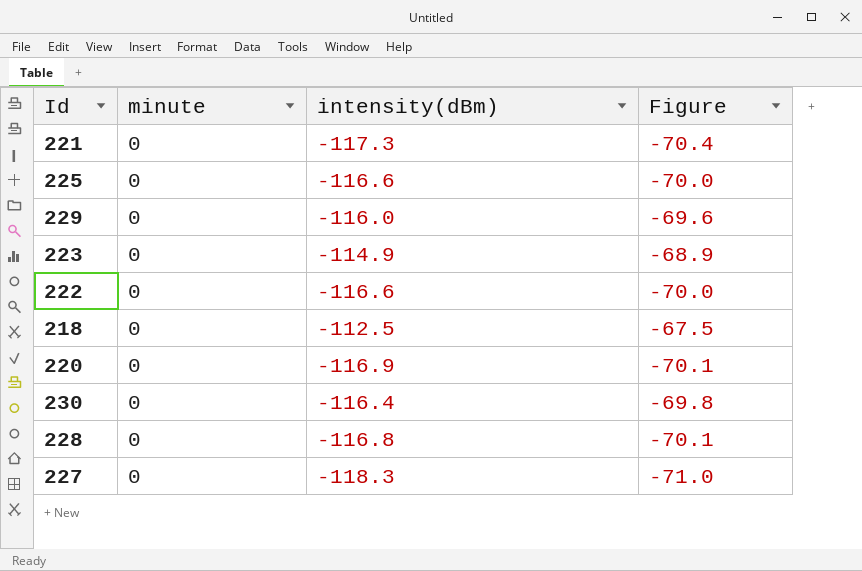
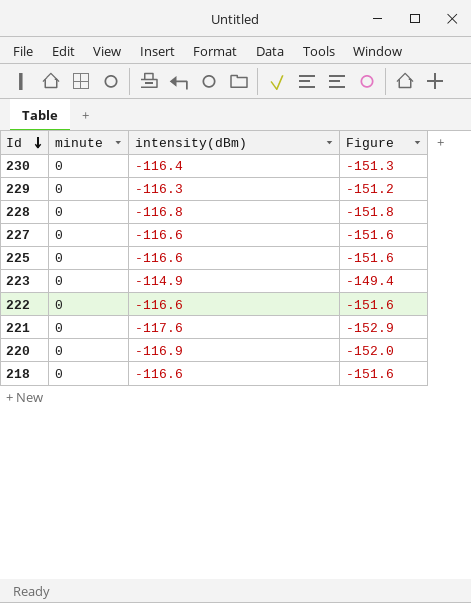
row order: none -> Id descending
column Figure | formula: [intensity(dBm)] * 0.6 -> [intensity(dBm)] * 1.3
229 | intensity(dBm): -116.0 -> -116.3
227 | intensity(dBm): -118.3 -> -116.6
221 | intensity(dBm): -117.3 -> -117.6
218 | intensity(dBm): -112.5 -> -116.6

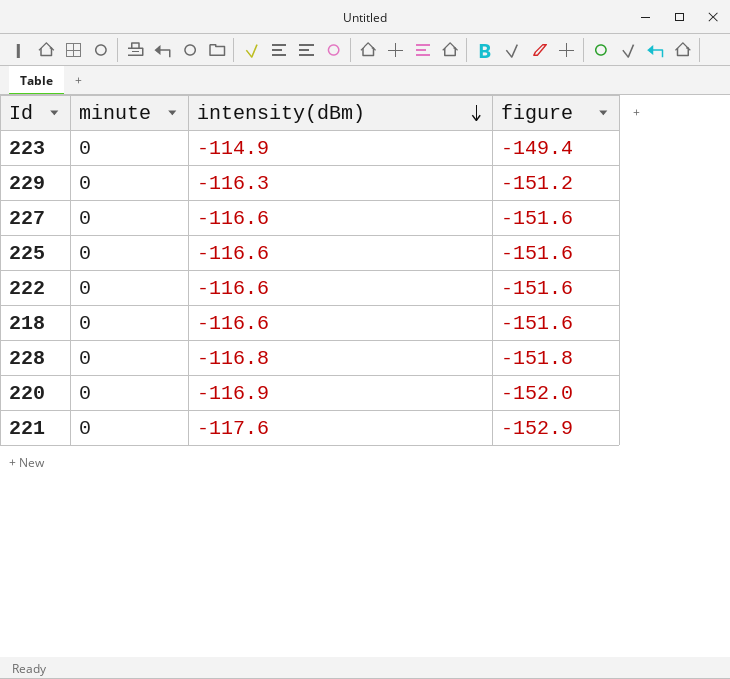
row order: Id descending -> intensity(dBm) descending
column name: Figure -> figure
row 230: 0 | -116.4 | -151.3 -> none

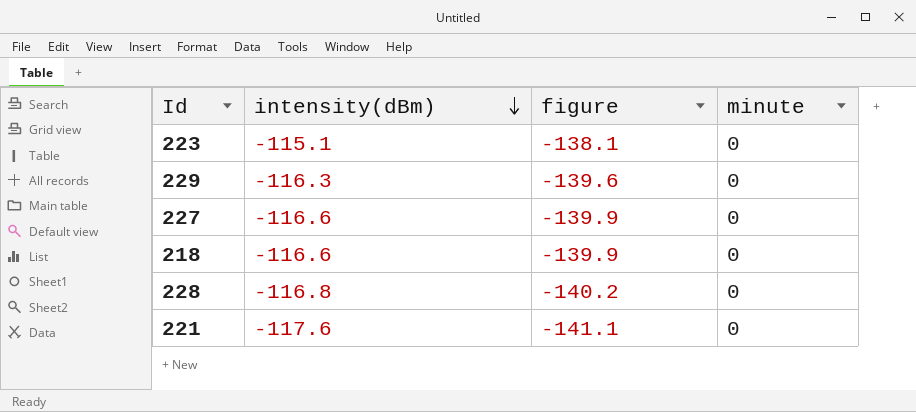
column figure | formula: [intensity(dBm)] * 1.3 -> [intensity(dBm)] * 1.2
column minute | position: 2 -> 4
row 225: 0 | -116.6 | -151.6 -> none
row 222: 0 | -116.6 | -151.6 -> none
row 220: 0 | -116.9 | -152.0 -> none
223 | intensity(dBm): -114.9 -> -115.1

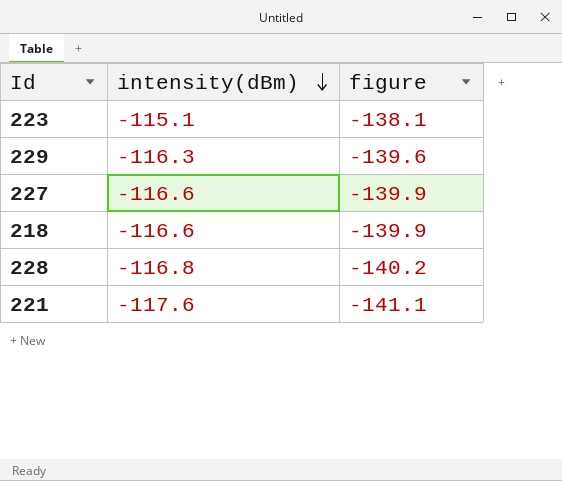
column minute | position: 4 -> none

